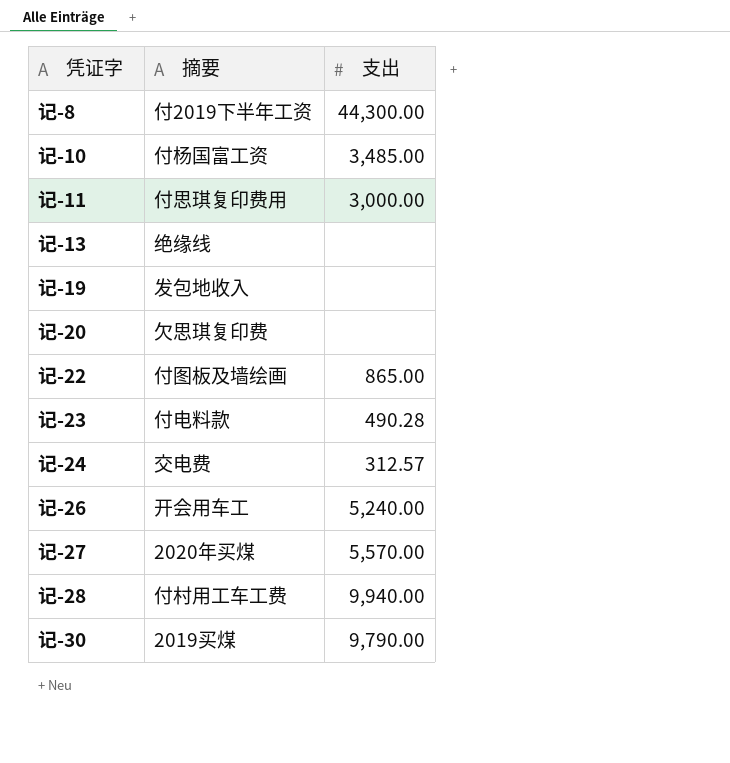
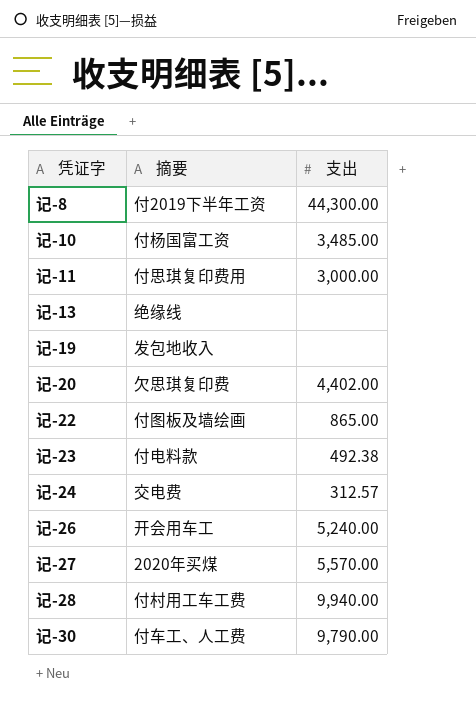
记-20 | 支出: none -> 4,402.00
记-23 | 支出: 490.28 -> 492.38
记-30 | 摘要: 2019买煤 -> 付车工、人工费

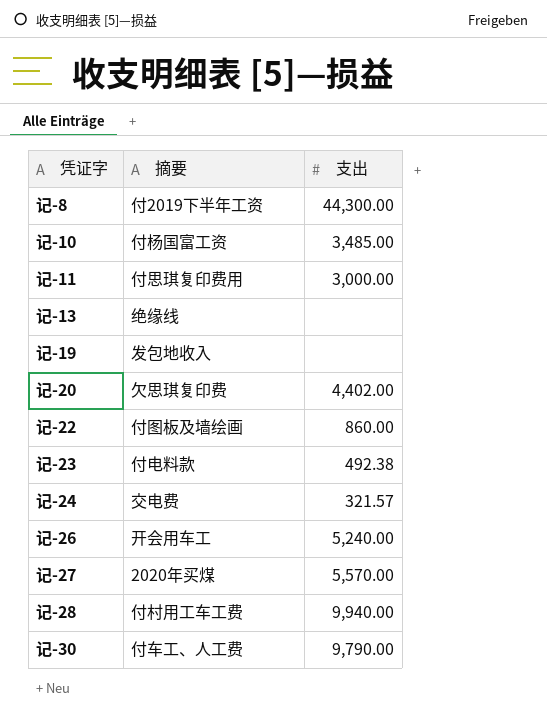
记-22 | 支出: 865.00 -> 860.00
记-24 | 支出: 312.57 -> 321.57

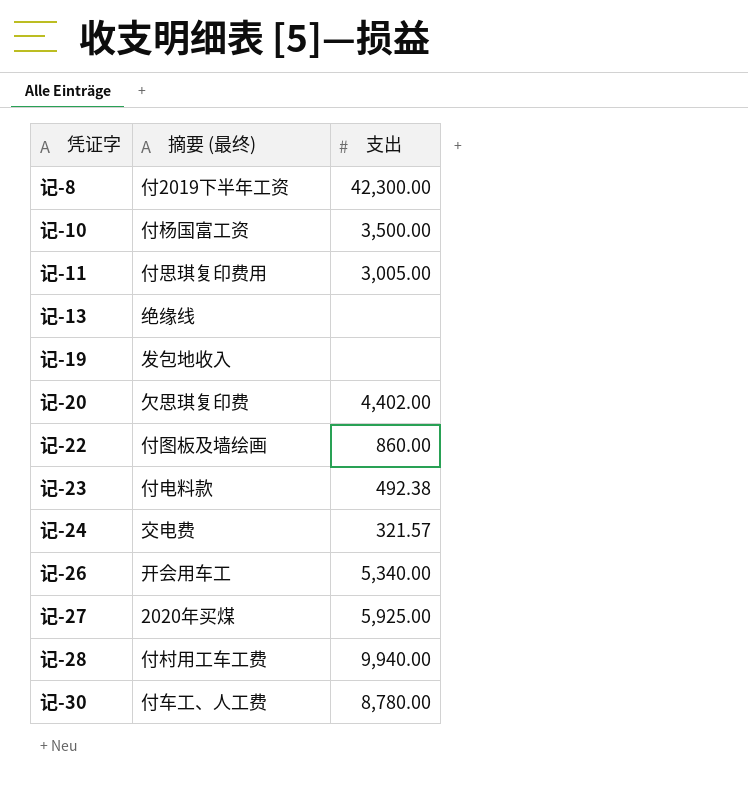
column name: 摘要 -> 摘要 (最终)
记-8 | 支出: 44,300.00 -> 42,300.00
记-10 | 支出: 3,485.00 -> 3,500.00
记-11 | 支出: 3,000.00 -> 3,005.00
记-26 | 支出: 5,240.00 -> 5,340.00
记-27 | 支出: 5,570.00 -> 5,925.00
记-30 | 支出: 9,790.00 -> 8,780.00

